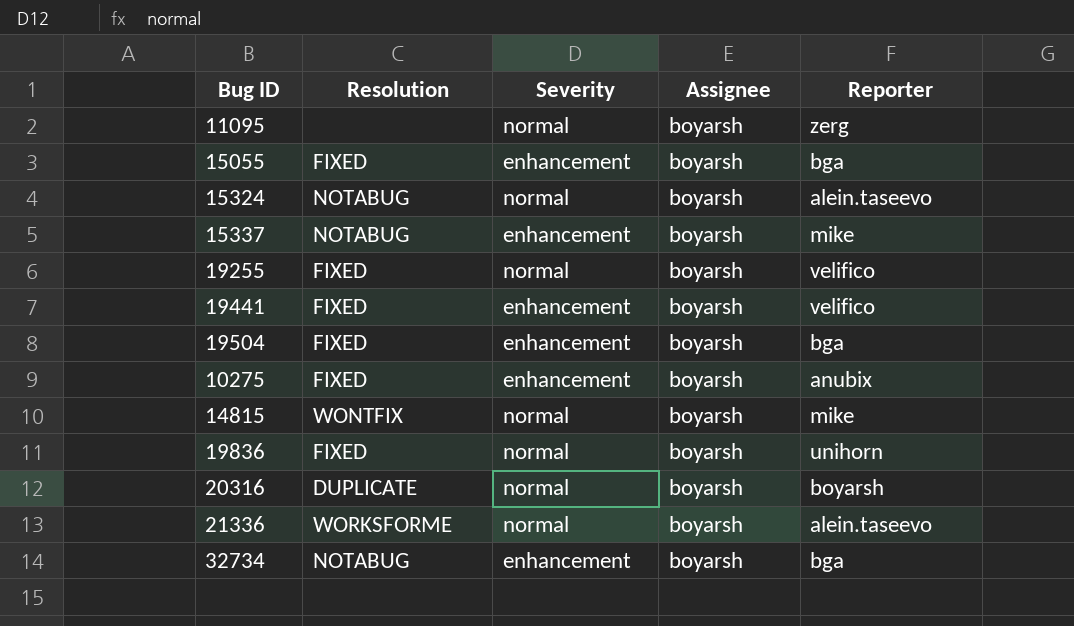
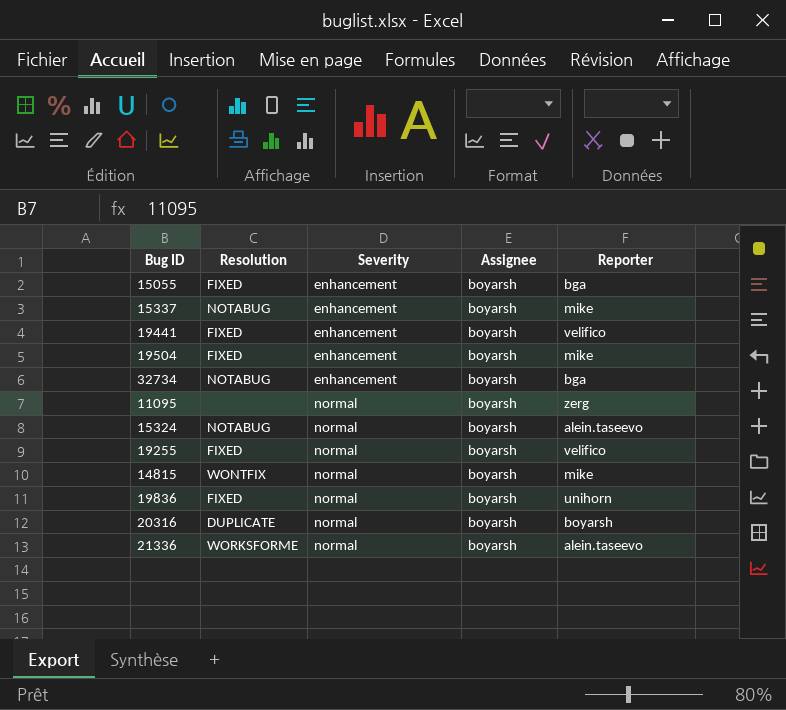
row order: none -> Severity ascending
row 10275: FIXED | enhancement | boyarsh | anubix -> none
19504 | Reporter: bga -> mike

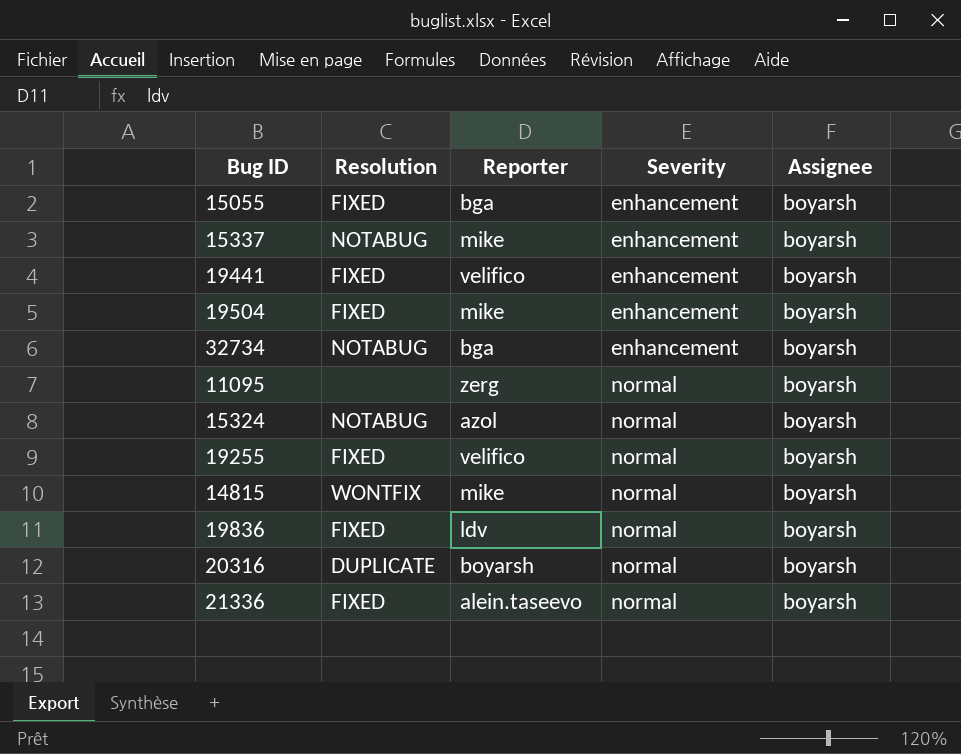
column Reporter | position: 5 -> 3
15324 | Reporter: alein.taseevo -> azol
19836 | Reporter: unihorn -> ldv
21336 | Resolution: WORKSFORME -> FIXED

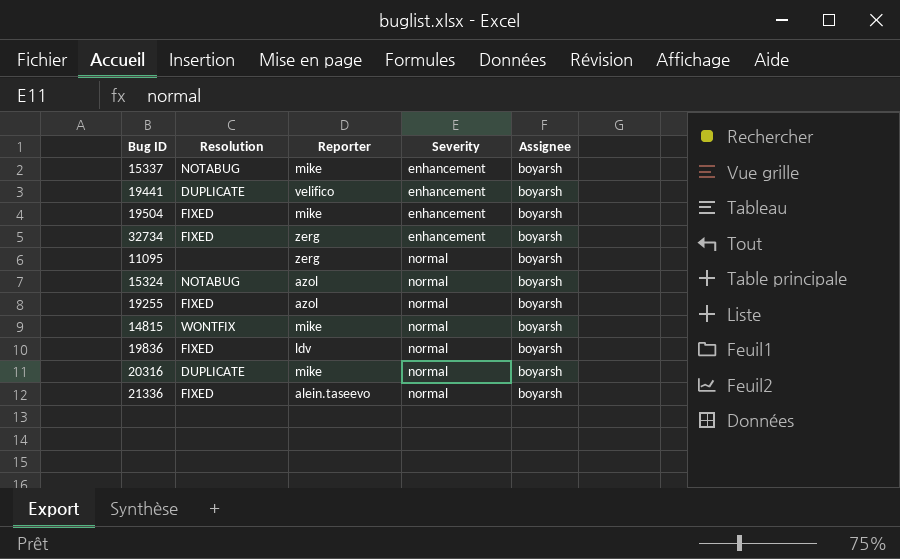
row 15055: FIXED | bga | enhancement | boyarsh -> none
19441 | Resolution: FIXED -> DUPLICATE
32734 | Resolution: NOTABUG -> FIXED
32734 | Reporter: bga -> zerg
19255 | Reporter: velifico -> azol
20316 | Reporter: boyarsh -> mike

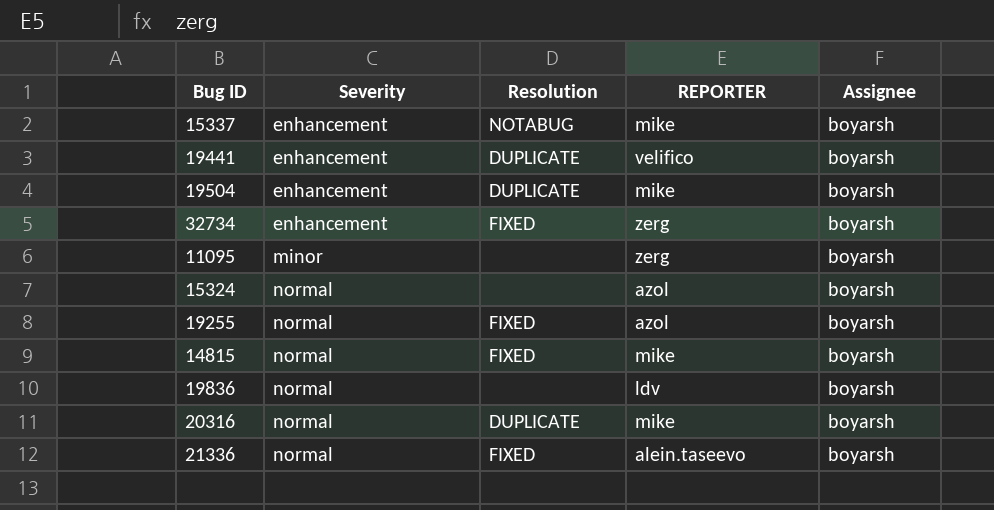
column Severity | position: 4 -> 2
column name: Reporter -> REPORTER
19504 | Resolution: FIXED -> DUPLICATE
11095 | Severity: normal -> minor
15324 | Resolution: NOTABUG -> none
14815 | Resolution: WONTFIX -> FIXED
19836 | Resolution: FIXED -> none

